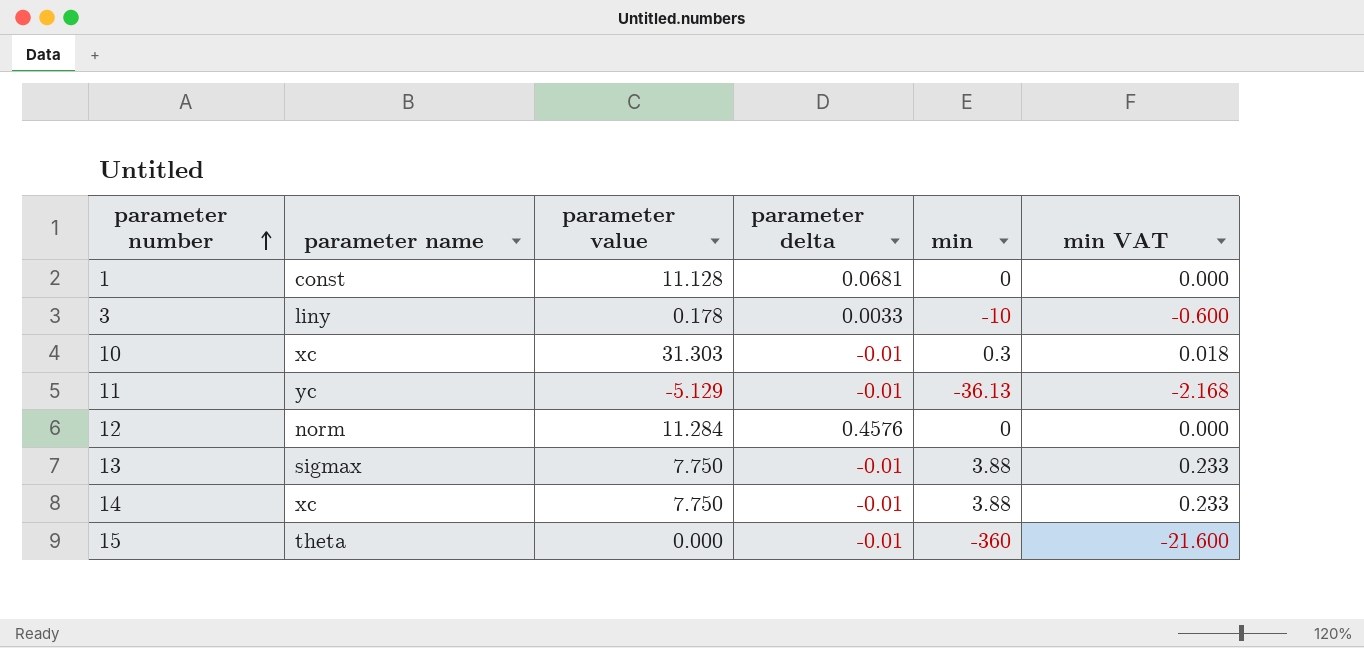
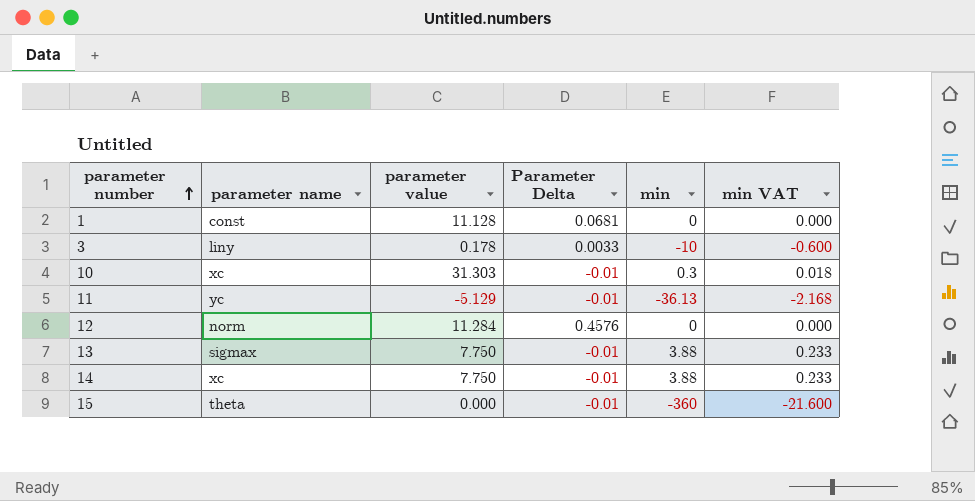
column name: parameter delta -> Parameter Delta

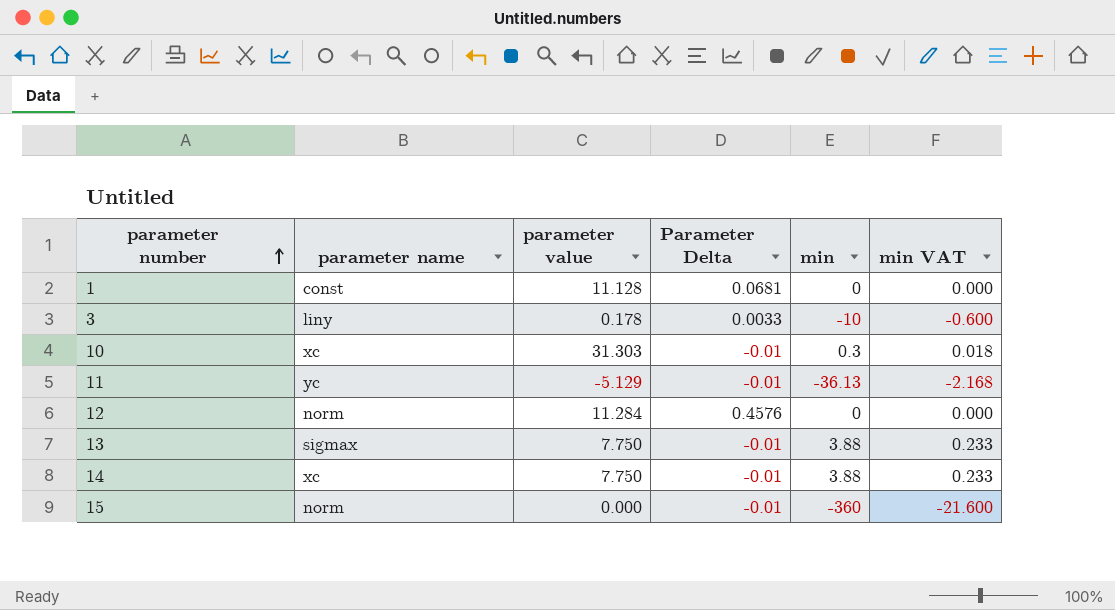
15 | parameter name: theta -> norm

